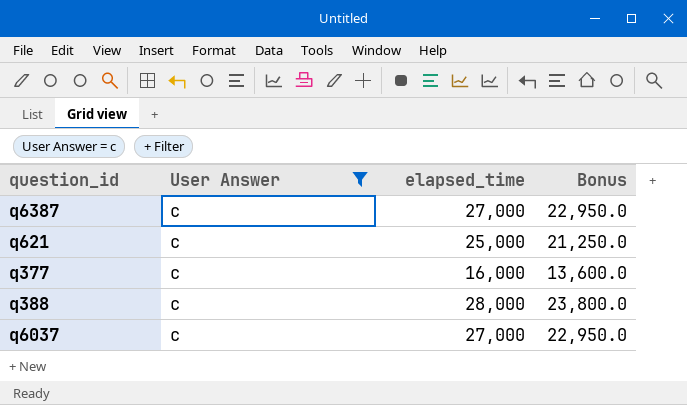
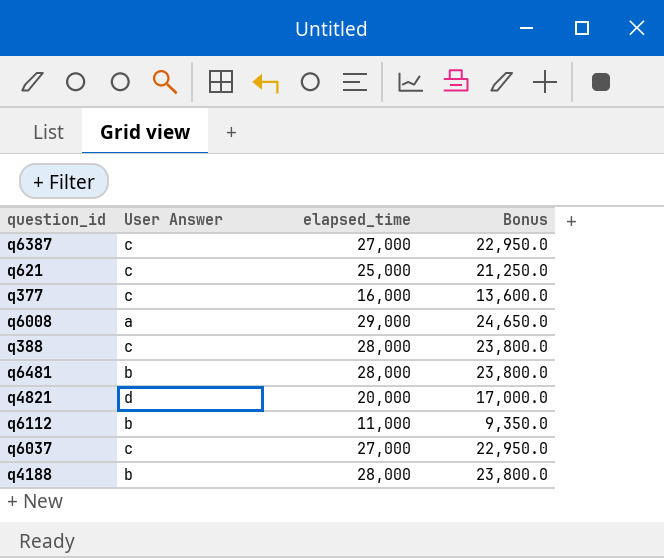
filter: User Answer = c -> none

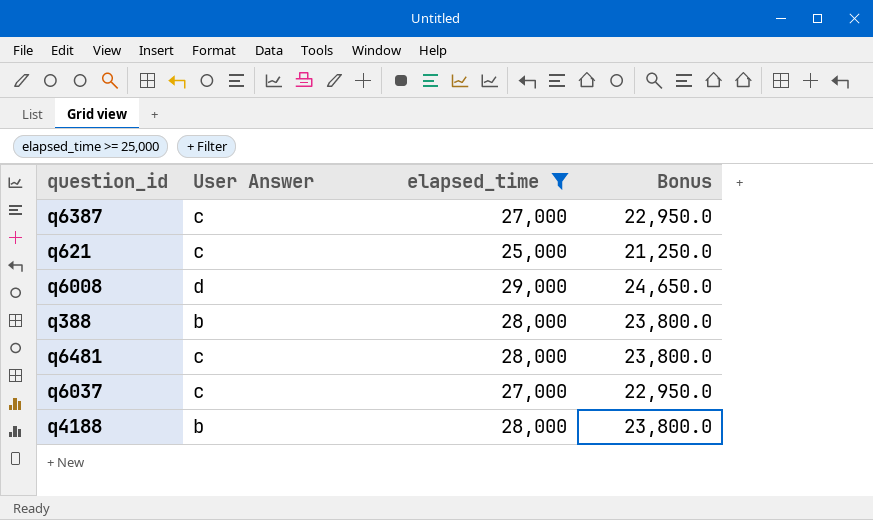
filter: none -> elapsed_time >= 25,000
q6008 | User Answer: a -> d
q388 | User Answer: c -> b
q6481 | User Answer: b -> c

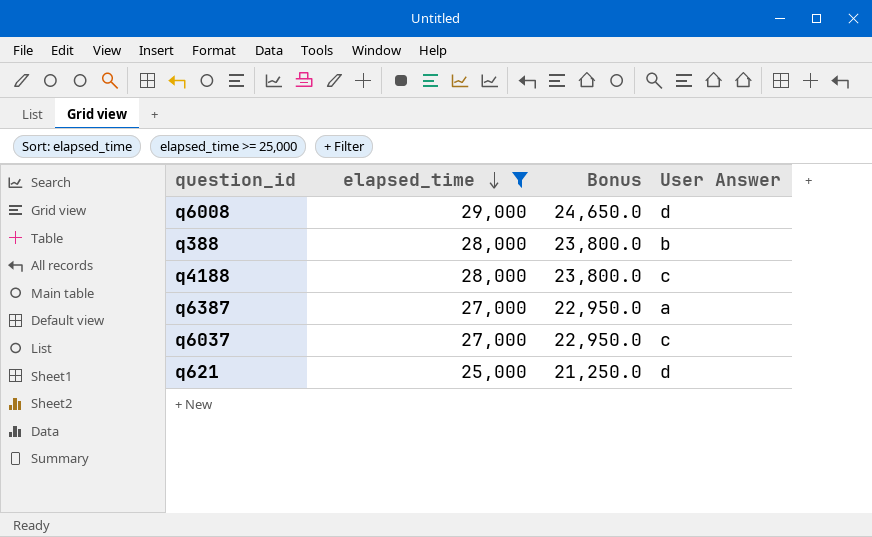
row order: none -> elapsed_time descending
column User Answer | position: 2 -> 4
row q6481: c | 28,000 | 23,800.0 -> none
q4188 | User Answer: b -> c
q6387 | User Answer: c -> a
q621 | User Answer: c -> d

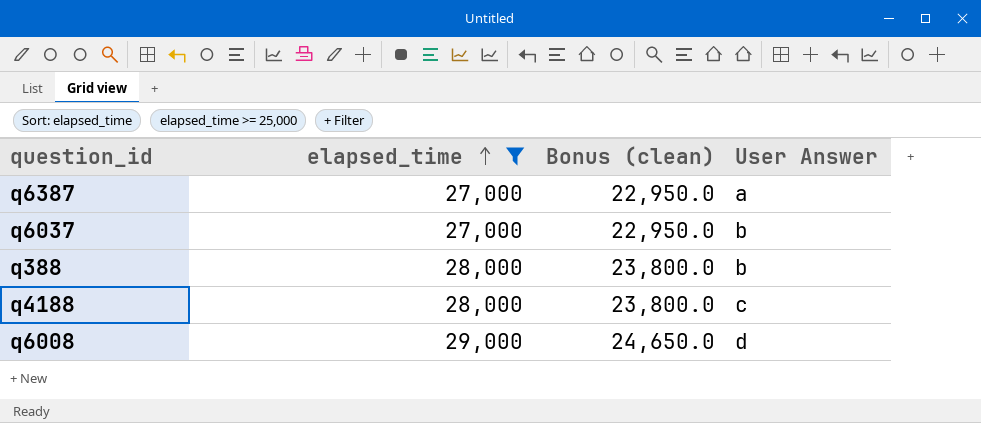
row order: elapsed_time descending -> elapsed_time ascending
column name: Bonus -> Bonus (clean)
row q621: 25,000 | 21,250.0 | d -> none
q6037 | User Answer: c -> b

